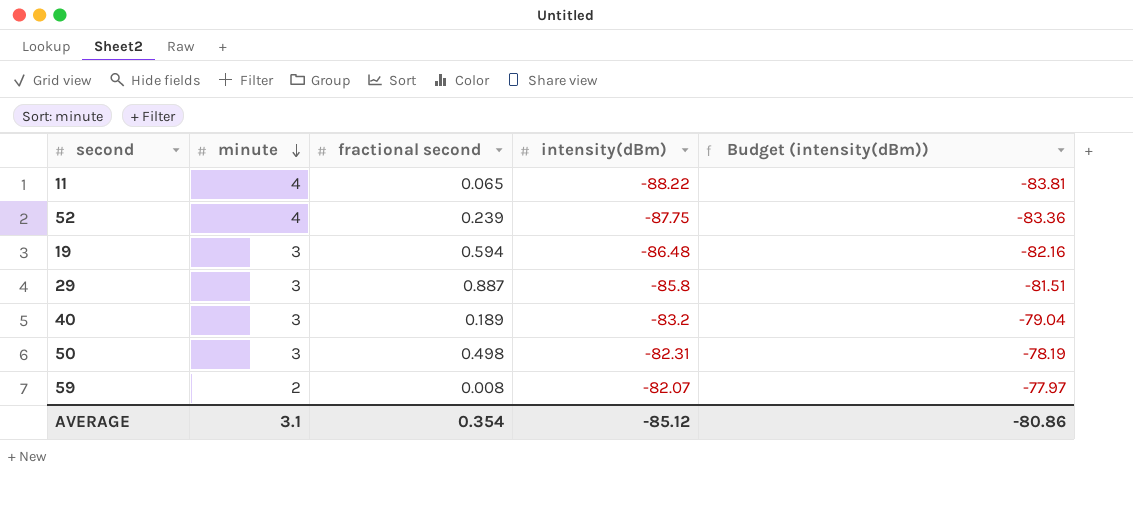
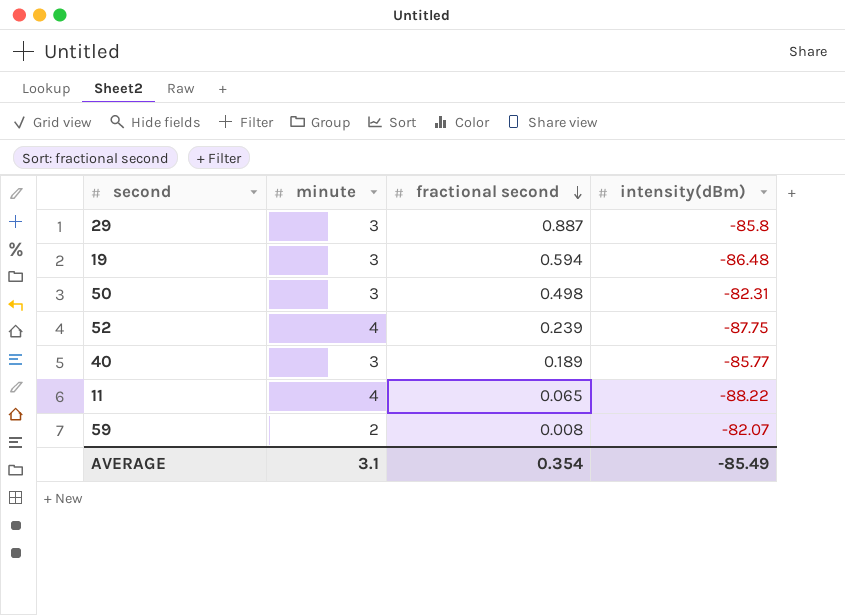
row order: minute descending -> fractional second descending
column Budget (intensity(dBm)) | formula: [intensity(dBm)] * 0.95 -> none
40 | intensity(dBm): -83.2 -> -85.77
AVERAGE | intensity(dBm): -85.12 -> -85.49

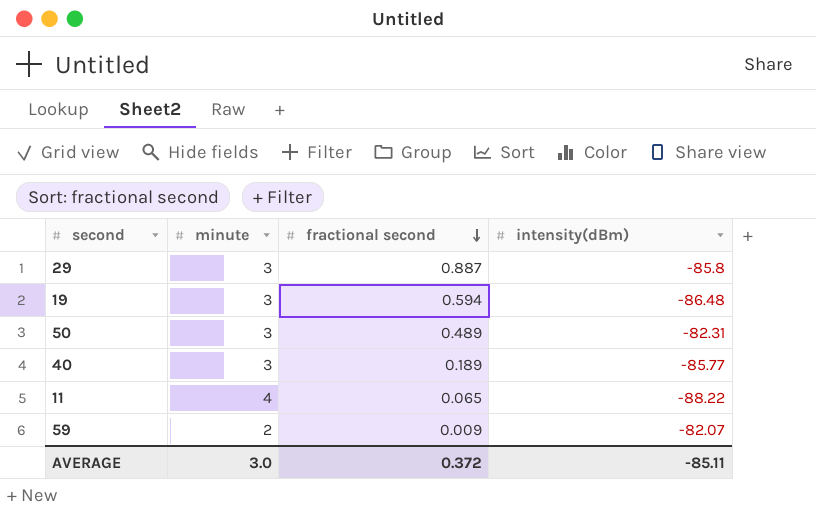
row 52: 4 | 0.239 | -87.75 -> none
50 | fractional second: 0.498 -> 0.489
59 | fractional second: 0.008 -> 0.009
AVERAGE | minute: 3.1 -> 3.0
AVERAGE | fractional second: 0.354 -> 0.372
AVERAGE | intensity(dBm): -85.49 -> -85.11

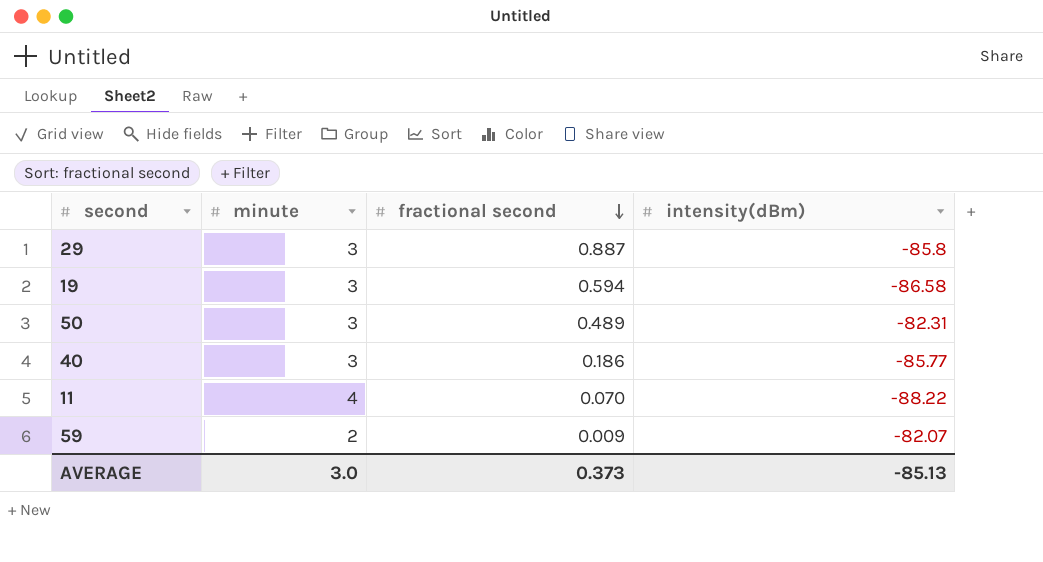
19 | intensity(dBm): -86.48 -> -86.58
40 | fractional second: 0.189 -> 0.186
11 | fractional second: 0.065 -> 0.070
AVERAGE | fractional second: 0.372 -> 0.373
AVERAGE | intensity(dBm): -85.11 -> -85.13

